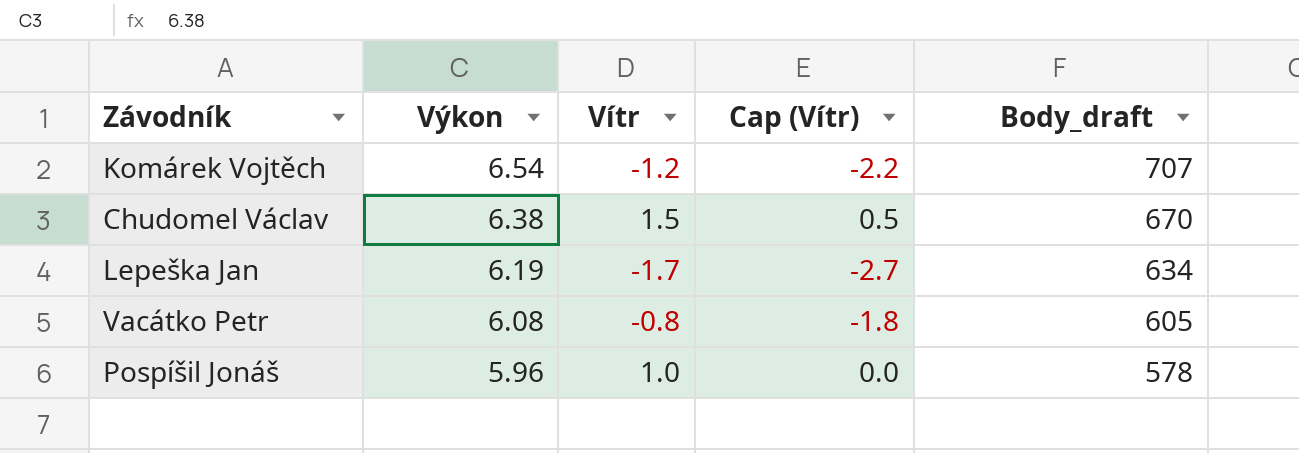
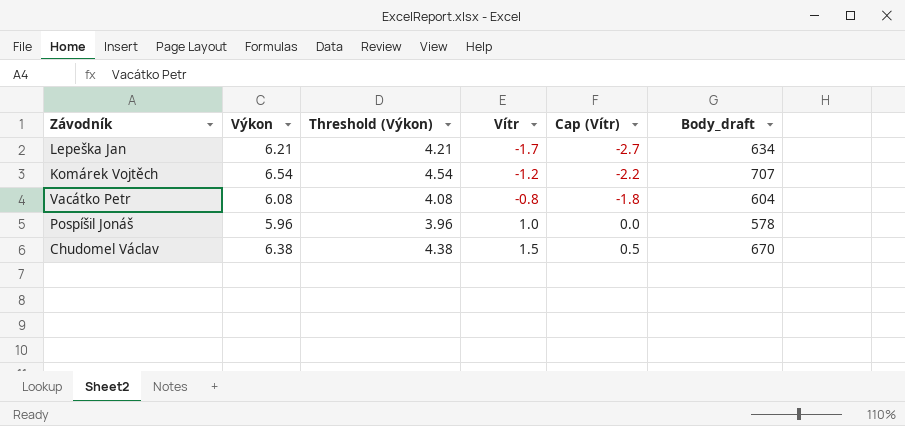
row order: Výkon descending -> Vítr ascending
column Threshold (Výkon) | formula: none -> [Výkon] - 2
Lepeška Jan | Výkon: 6.19 -> 6.21
Vacátko Petr | Body_draft: 605 -> 604

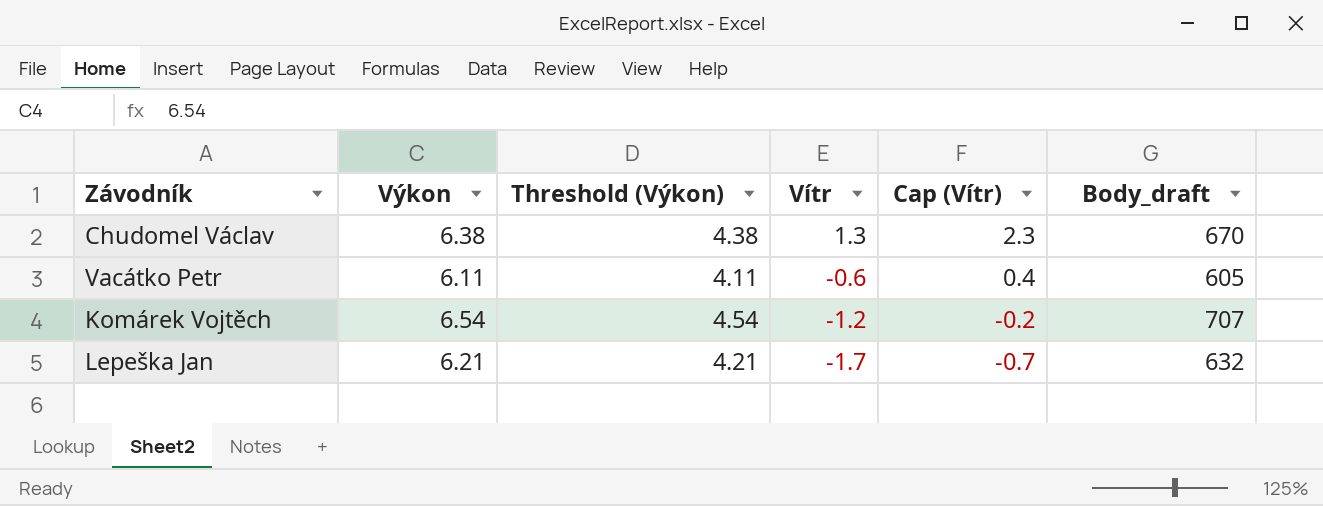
row order: Vítr ascending -> Vítr descending
column Cap (Vítr) | formula: [Vítr] - 1 -> [Vítr] + 1
row Pospíšil Jonáš: 5.96 | 3.96 | 1.0 | 0.0 | 578 -> none
Chudomel Václav | Vítr: 1.5 -> 1.3
Vacátko Petr | Výkon: 6.08 -> 6.11
Vacátko Petr | Threshold (Výkon): 4.08 -> 4.11
Vacátko Petr | Vítr: -0.8 -> -0.6
Vacátko Petr | Body_draft: 604 -> 605
Lepeška Jan | Body_draft: 634 -> 632

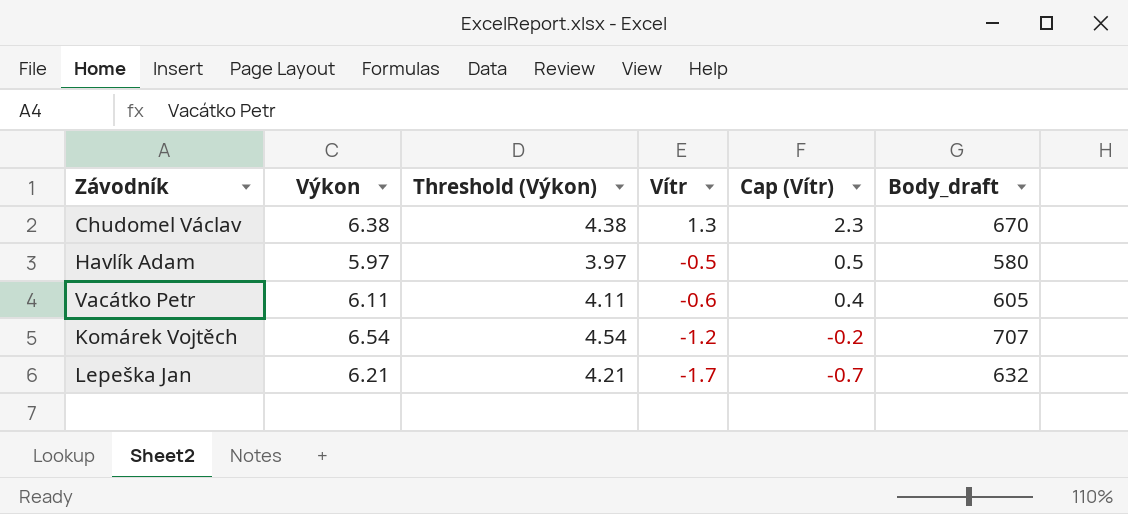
row Havlík Adam: none -> 5.97 | 3.97 | -0.5 | 0.5 | 580

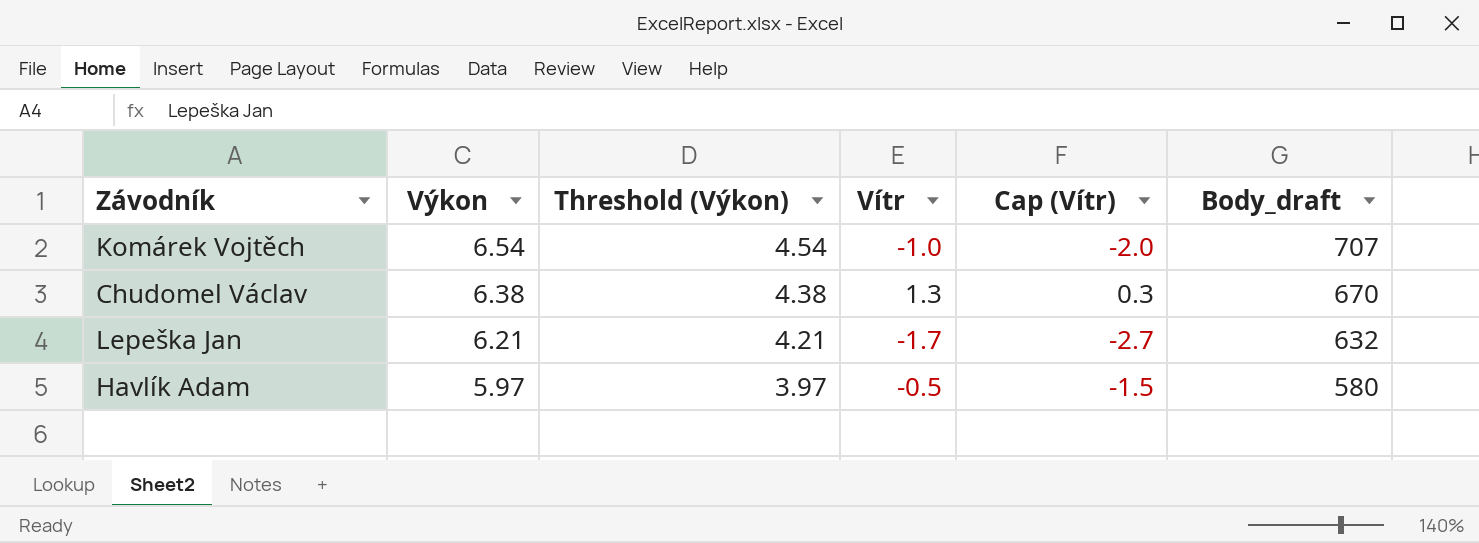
row order: Vítr descending -> Výkon descending
column Cap (Vítr) | formula: [Vítr] + 1 -> [Vítr] - 1
row Vacátko Petr: 6.11 | 4.11 | -0.6 | 0.4 | 605 -> none
Komárek Vojtěch | Vítr: -1.2 -> -1.0

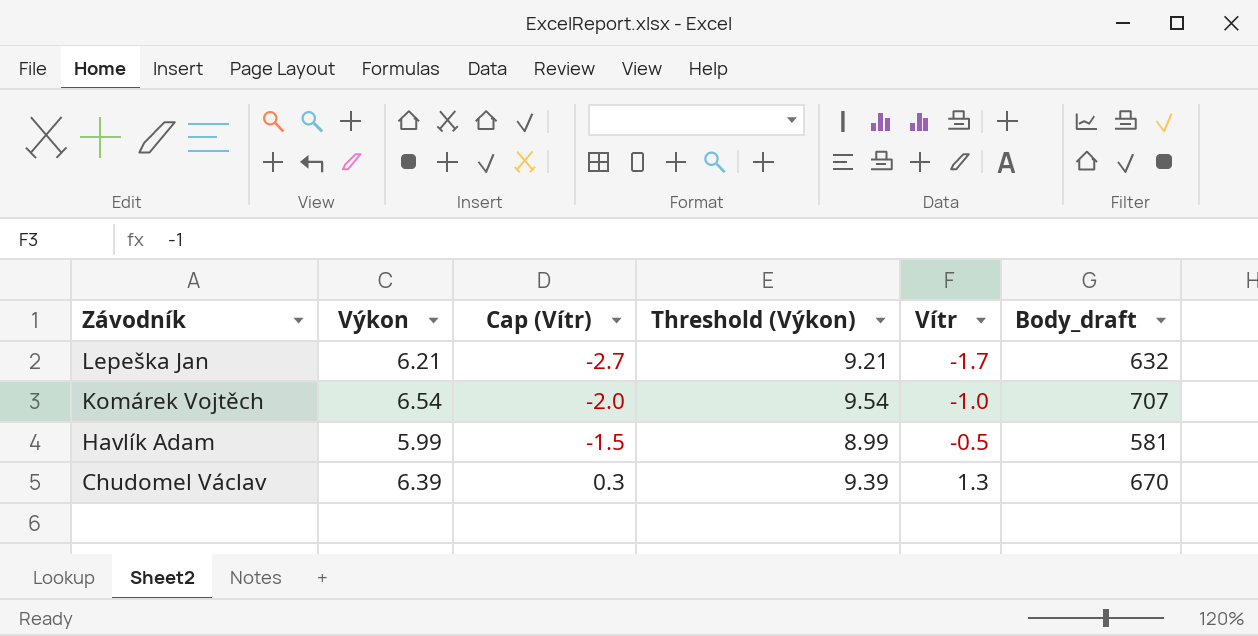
row order: Výkon descending -> Závodník descending
column Cap (Vítr) | position: 5 -> 3
column Threshold (Výkon) | formula: [Výkon] - 2 -> [Výkon] + 3
Havlík Adam | Výkon: 5.97 -> 5.99
Havlík Adam | Body_draft: 580 -> 581
Chudomel Václav | Výkon: 6.38 -> 6.39

